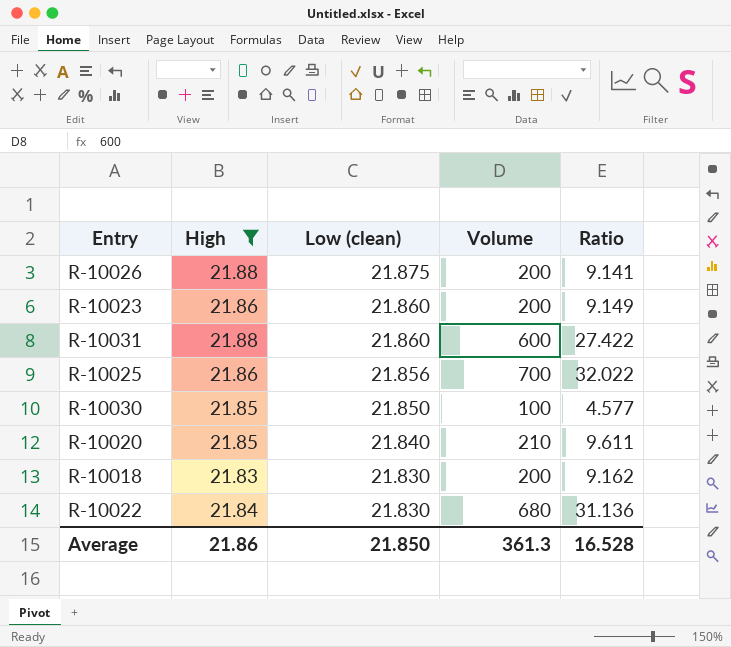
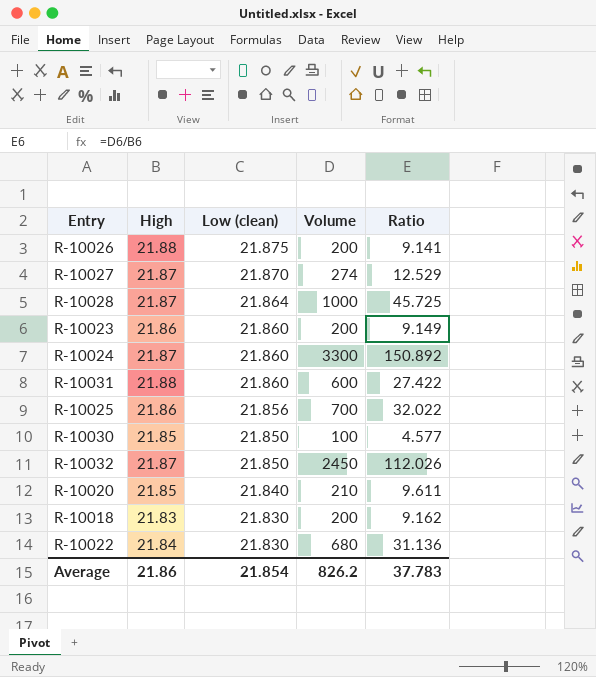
filter: High != 21.87 -> none
Average | Low (clean): 21.850 -> 21.854
Average | Volume: 361.3 -> 826.2
Average | Ratio: 16.528 -> 37.783

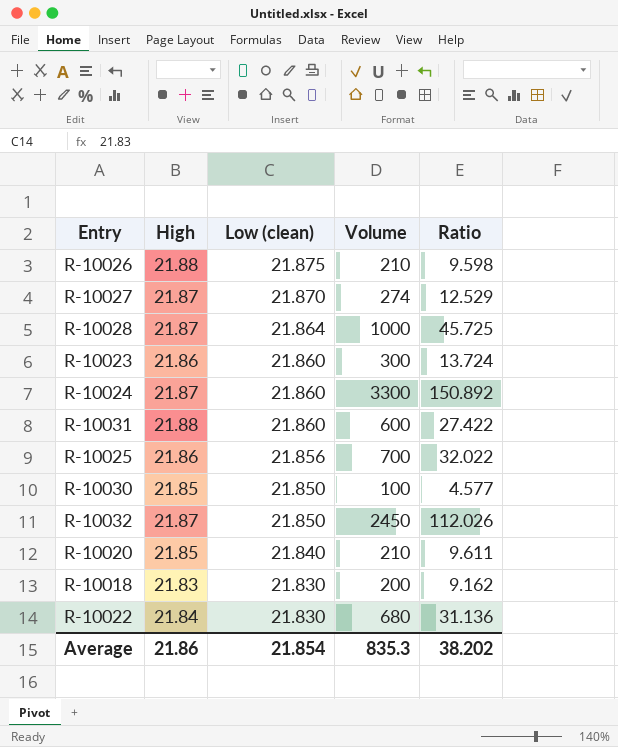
R-10026 | Volume: 200 -> 210
R-10026 | Ratio: 9.141 -> 9.598
R-10023 | Volume: 200 -> 300
R-10023 | Ratio: 9.149 -> 13.724
Average | Volume: 826.2 -> 835.3
Average | Ratio: 37.783 -> 38.202

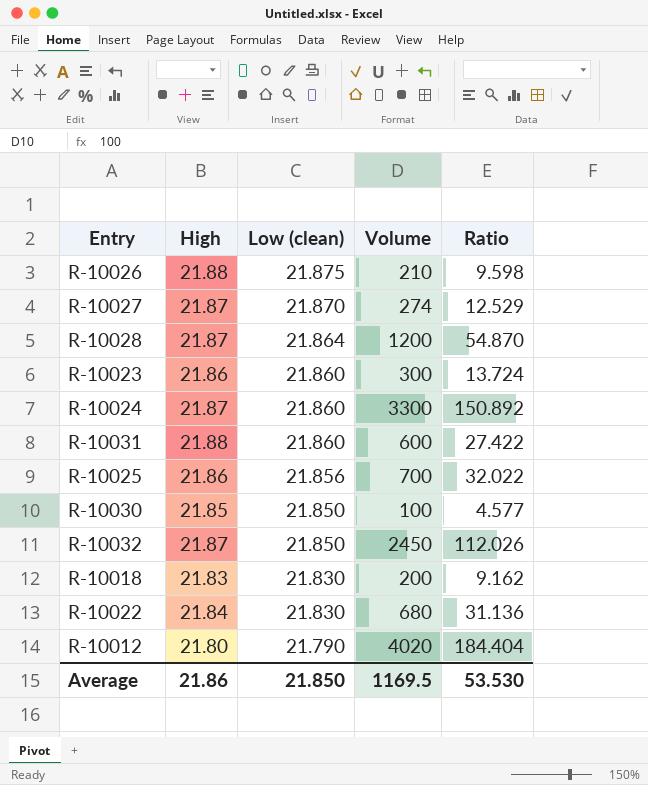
row R-10020: 21.85 | 21.840 | 210 | 9.611 -> none
R-10028 | Volume: 1000 -> 1200
R-10028 | Ratio: 45.725 -> 54.870
row R-10012: none -> 21.80 | 21.790 | 4020 | 184.404
Average | Low (clean): 21.854 -> 21.850
Average | Volume: 835.3 -> 1169.5
Average | Ratio: 38.202 -> 53.530

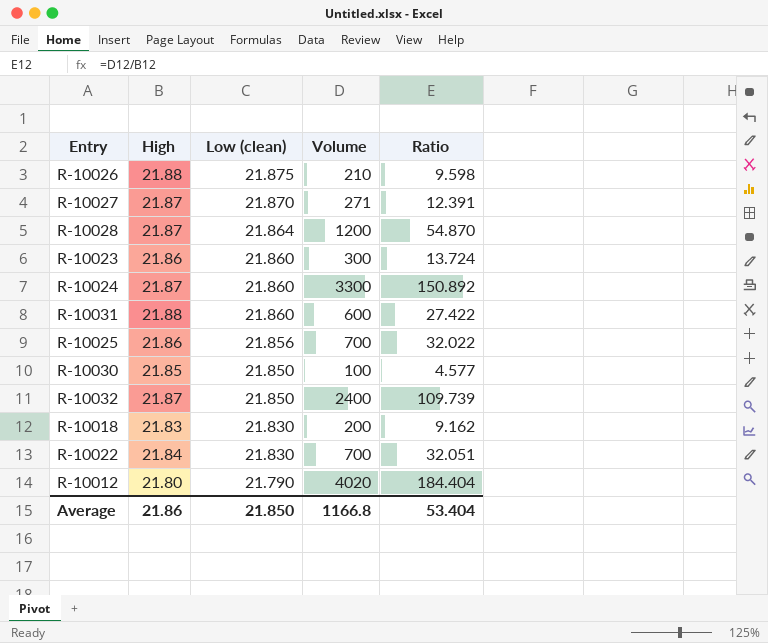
R-10027 | Volume: 274 -> 271
R-10027 | Ratio: 12.529 -> 12.391
R-10032 | Volume: 2450 -> 2400
R-10032 | Ratio: 112.026 -> 109.739
R-10022 | Volume: 680 -> 700
R-10022 | Ratio: 31.136 -> 32.051
Average | Volume: 1169.5 -> 1166.8
Average | Ratio: 53.530 -> 53.404

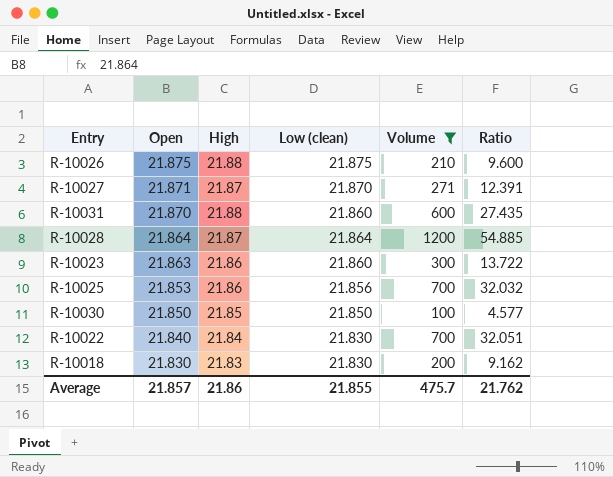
filter: none -> Volume <= 1200
row order: Low (clean) descending -> Open descending
column Open | position: none -> 2
column Ratio | formula: [Volume] / [High] -> [Volume] / [Open]
Average | Low (clean): 21.850 -> 21.855
Average | Volume: 1166.8 -> 475.7
Average | Ratio: 53.404 -> 21.762

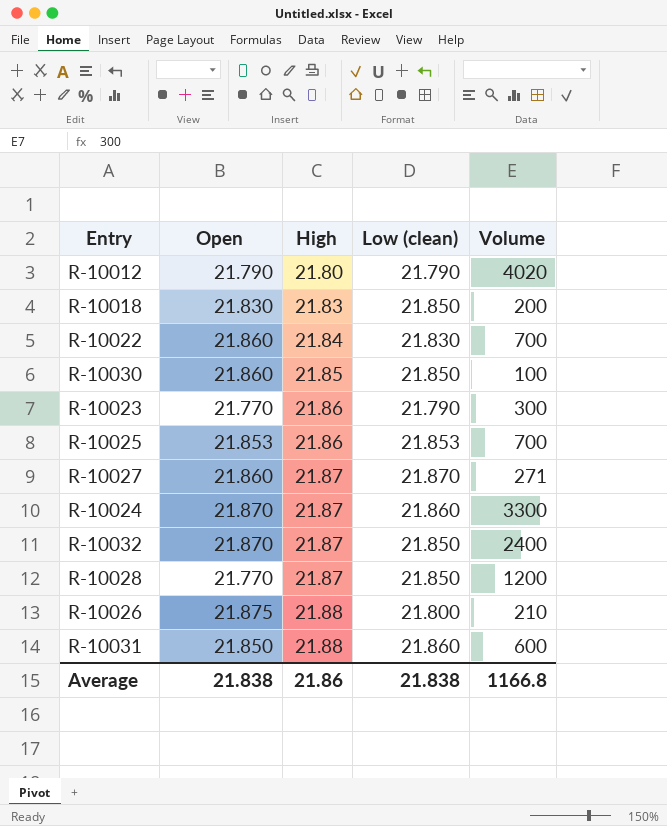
filter: Volume <= 1200 -> none
row order: Open descending -> High ascending
column Ratio | formula: [Volume] / [Open] -> none
R-10018 | Low (clean): 21.830 -> 21.850
R-10022 | Open: 21.840 -> 21.860
R-10030 | Open: 21.850 -> 21.860
R-10023 | Open: 21.863 -> 21.770
R-10023 | Low (clean): 21.860 -> 21.790
R-10025 | Low (clean): 21.856 -> 21.853
R-10027 | Open: 21.871 -> 21.860
R-10028 | Open: 21.864 -> 21.770
R-10028 | Low (clean): 21.864 -> 21.850
R-10026 | Low (clean): 21.875 -> 21.800
R-10031 | Open: 21.870 -> 21.850
Average | Open: 21.857 -> 21.838
Average | Low (clean): 21.855 -> 21.838
Average | Volume: 475.7 -> 1166.8

